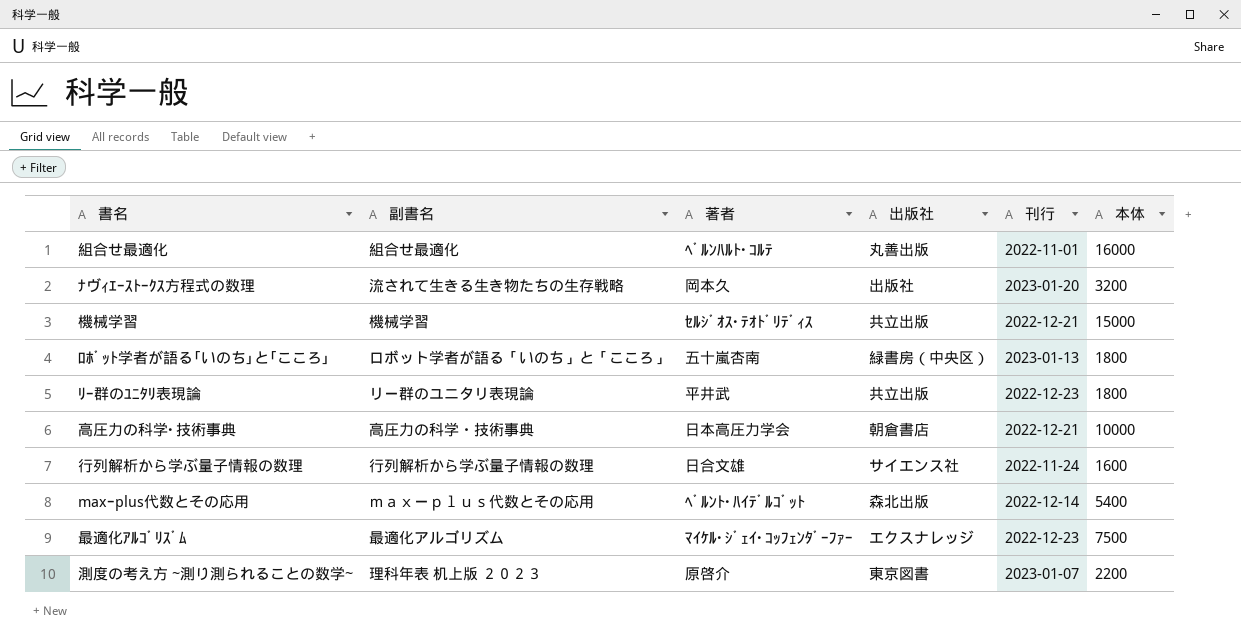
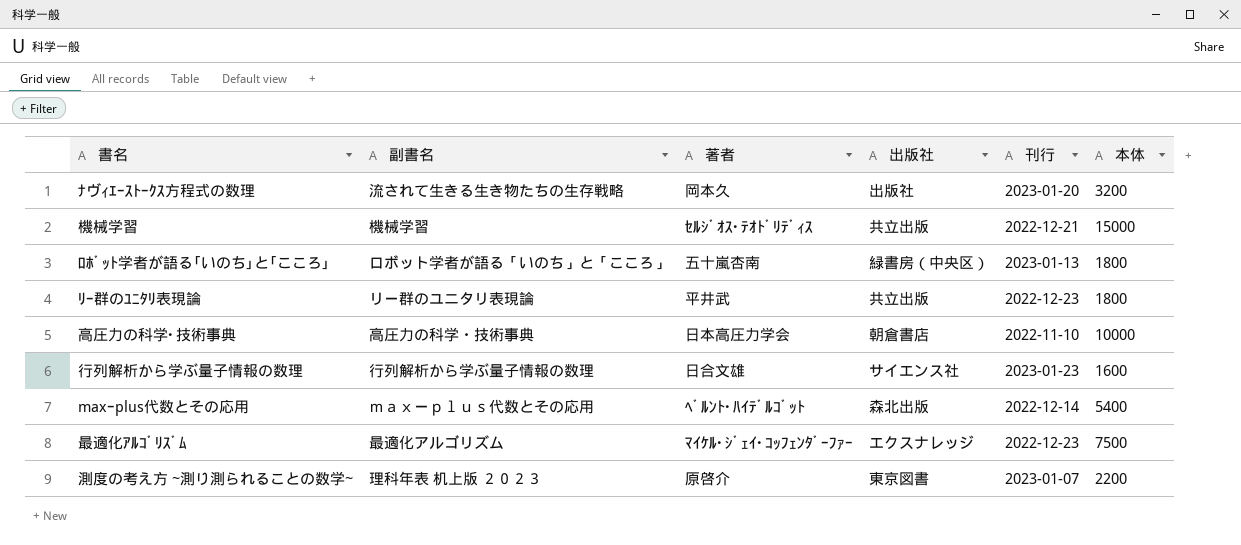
row 組合せ最適化: 組合せ最適化 | ﾍﾞﾙﾝﾊﾙﾄ･ｺﾙﾃ | 丸善出版 | 2022-11-01 | 16000 -> none
高圧力の科学･技術事典 | 刊行: 2022-12-21 -> 2022-11-10
行列解析から学ぶ量子情報の数理 | 刊行: 2022-11-24 -> 2023-01-23

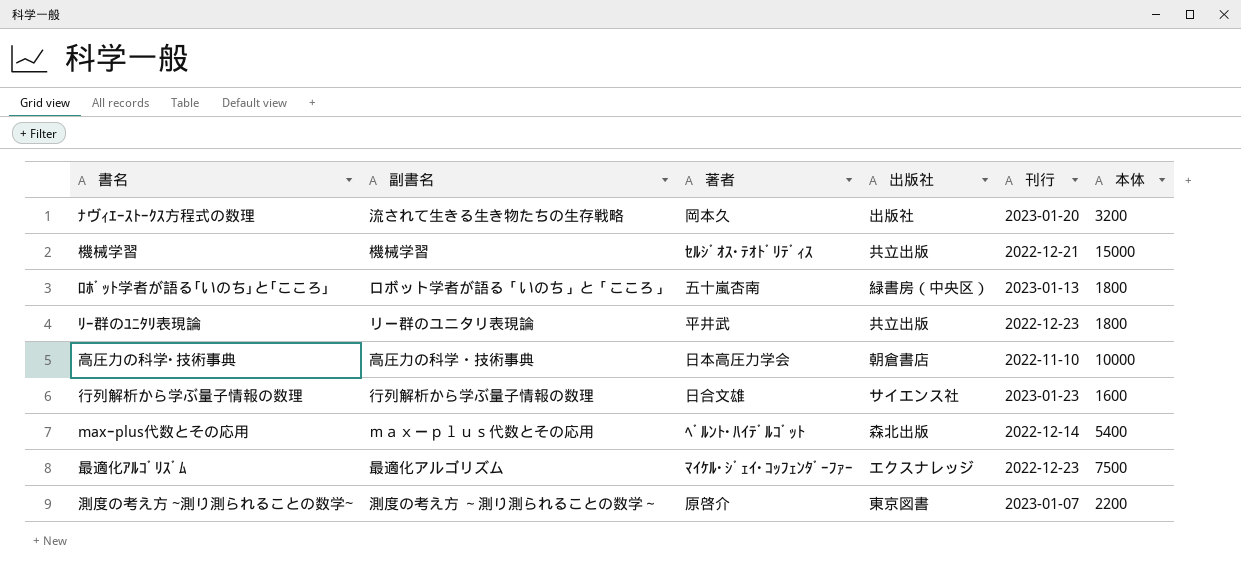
測度の考え方 ~測り測られることの数学~ | 副書名: 理科年表 机上版 ２０２３ -> 測度の考え方 ～測り測られることの数学～

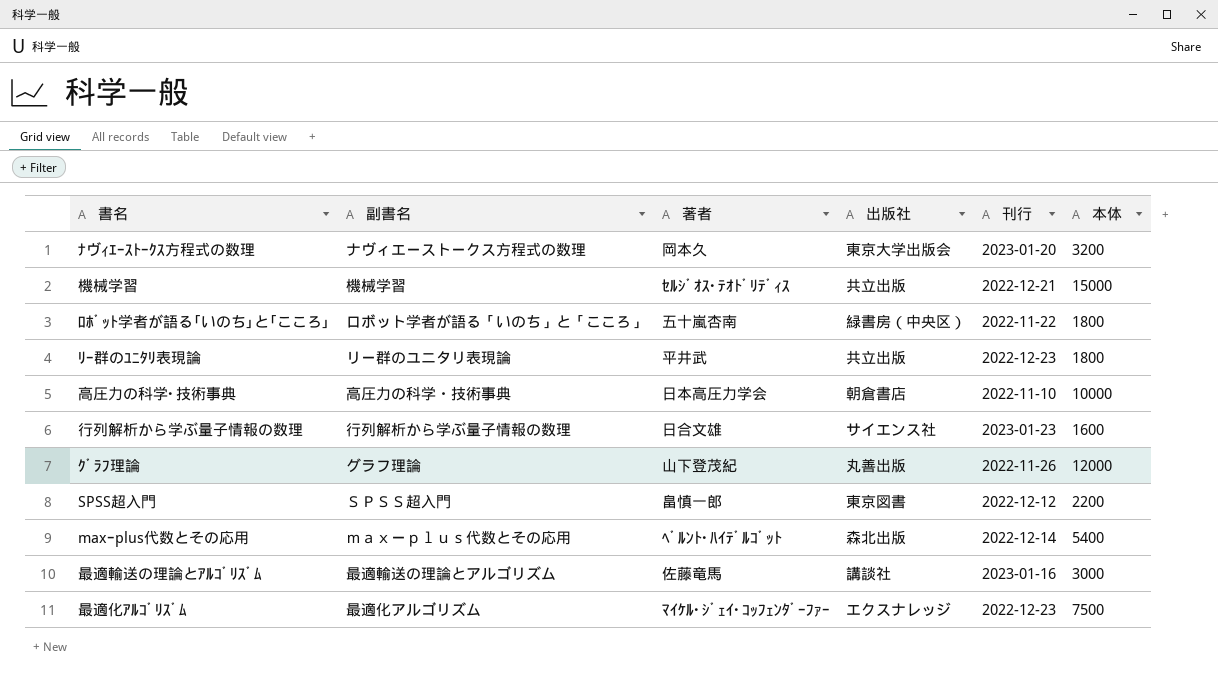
row 測度の考え方 ~測り測られることの数学~: 測度の考え方 ～測り測られることの数学～ | 原啓介 | 東京図書 | 2023-01-07 | 2200 -> none
ﾅヴｨｴｰｽﾄｰｸｽ方程式の数理 | 副書名: 流されて生きる生き物たちの生存戦略 -> ナヴィエーストークス方程式の数理
ﾅヴｨｴｰｽﾄｰｸｽ方程式の数理 | 出版社: 出版社 -> 東京大学出版会
ﾛﾎﾞｯﾄ学者が語る｢いのち｣と｢こころ｣ | 刊行: 2023-01-13 -> 2022-11-22
row ｸﾞﾗﾌ理論: none -> グラフ理論 | 山下登茂紀 | 丸善出版 | 2022-11-26 | 12000
row SPSS超入門: none -> ＳＰＳＳ超入門 | 畠慎一郎 | 東京図書 | 2022-12-12 | 2200
row 最適輸送の理論とｱﾙｺﾞﾘｽﾞﾑ: none -> 最適輸送の理論とアルゴリズム | 佐藤竜馬 | 講談社 | 2023-01-16 | 3000

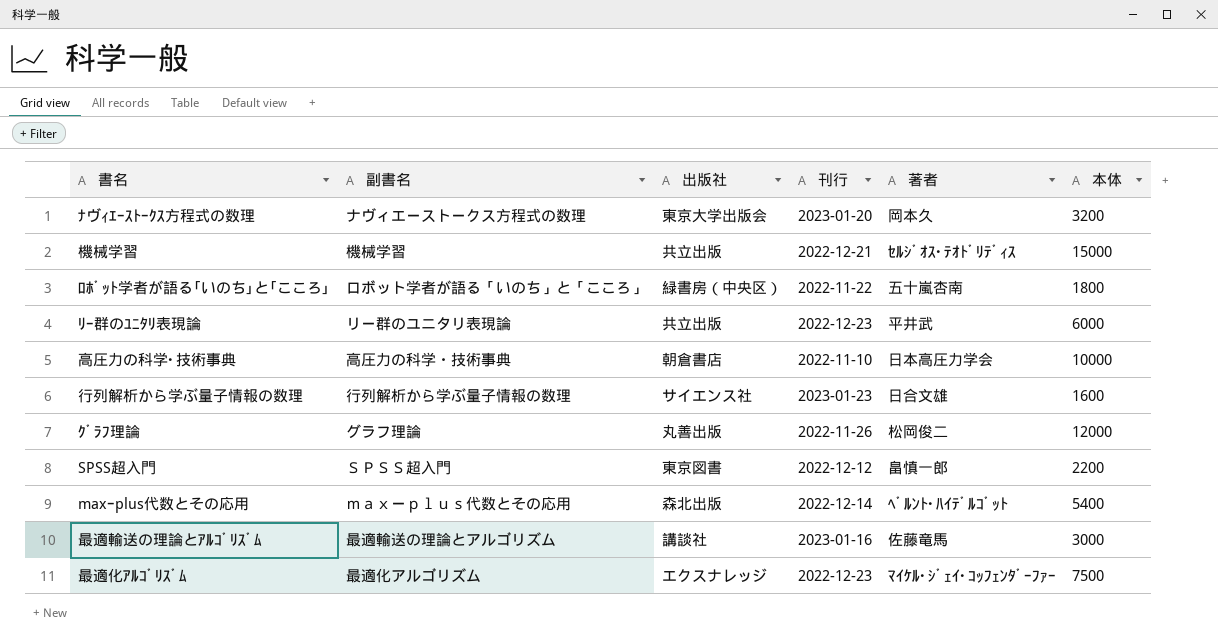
column 著者 | position: 3 -> 5
ﾘｰ群のﾕﾆﾀﾘ表現論 | 本体: 1800 -> 6000
ｸﾞﾗﾌ理論 | 著者: 山下登茂紀 -> 松岡俊二

